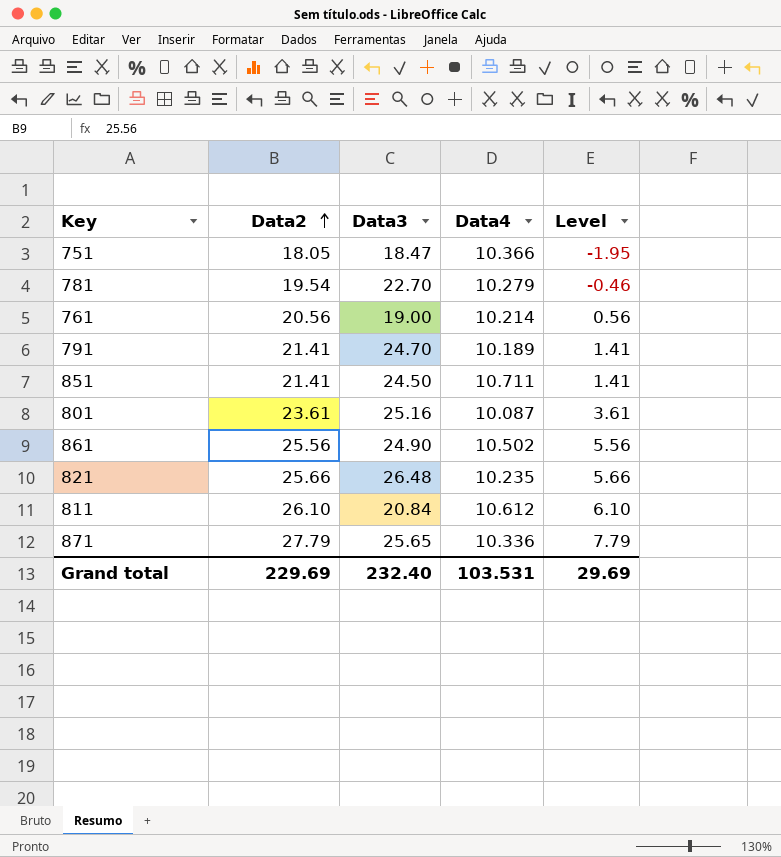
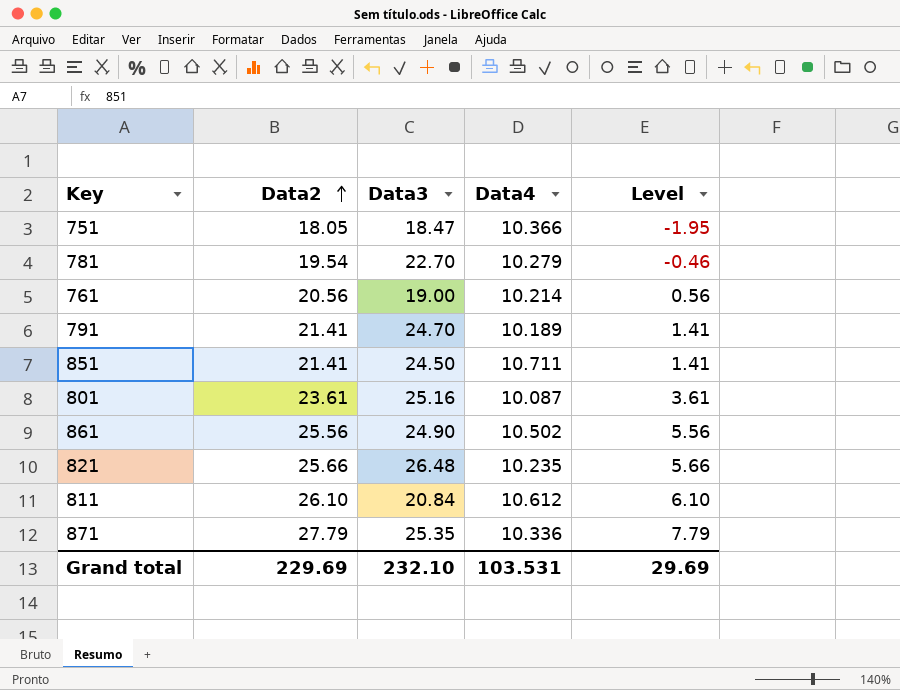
871 | Data3: 25.65 -> 25.35
Grand total | Data3: 232.40 -> 232.10

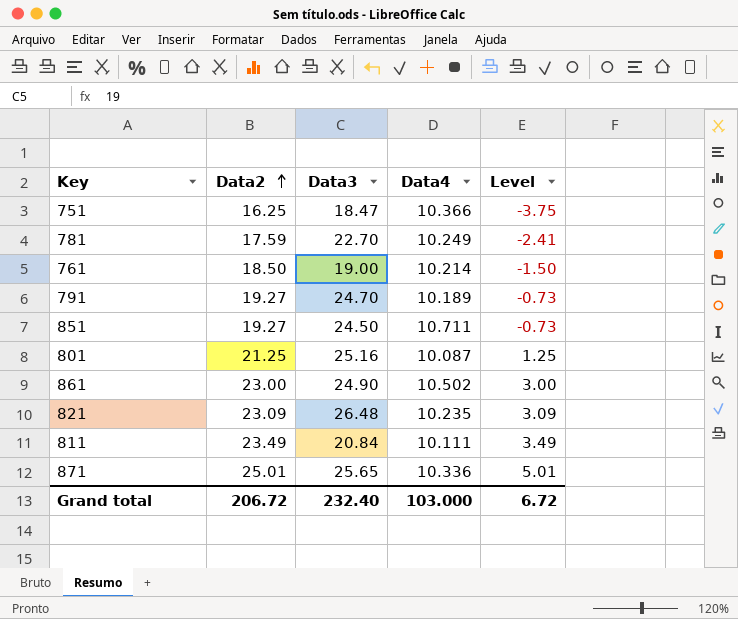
751 | Data2: 18.05 -> 16.25
751 | Level: -1.95 -> -3.75
781 | Data2: 19.54 -> 17.59
781 | Data4: 10.279 -> 10.249
781 | Level: -0.46 -> -2.41
761 | Data2: 20.56 -> 18.50
761 | Level: 0.56 -> -1.50
791 | Data2: 21.41 -> 19.27
791 | Level: 1.41 -> -0.73
851 | Data2: 21.41 -> 19.27
851 | Level: 1.41 -> -0.73
801 | Data2: 23.61 -> 21.25
801 | Level: 3.61 -> 1.25
861 | Data2: 25.56 -> 23.00
861 | Level: 5.56 -> 3.00
821 | Data2: 25.66 -> 23.09
821 | Level: 5.66 -> 3.09
811 | Data2: 26.10 -> 23.49
811 | Data4: 10.612 -> 10.111
811 | Level: 6.10 -> 3.49
871 | Data2: 27.79 -> 25.01
871 | Data3: 25.35 -> 25.65
871 | Level: 7.79 -> 5.01
Grand total | Data2: 229.69 -> 206.72
Grand total | Data3: 232.10 -> 232.40
Grand total | Data4: 103.531 -> 103.000
Grand total | Level: 29.69 -> 6.72

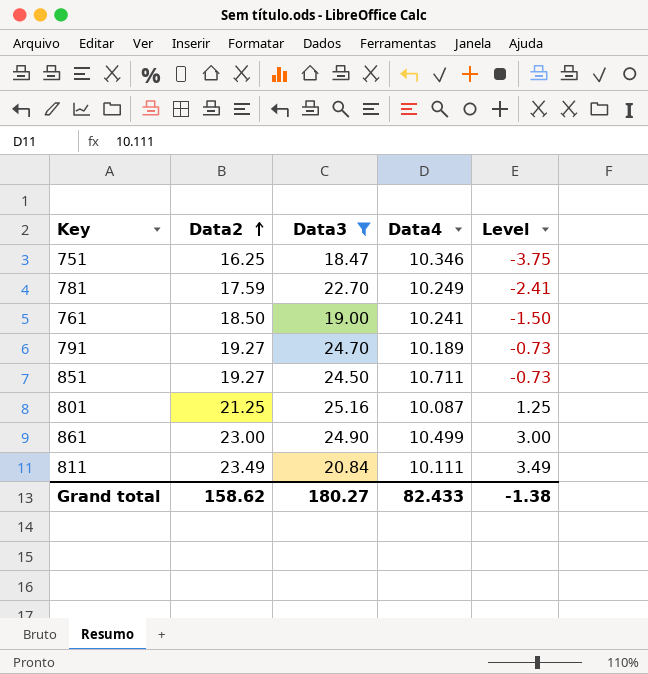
filter: none -> Data3 <= 25.16
751 | Data4: 10.366 -> 10.346
761 | Data4: 10.214 -> 10.241
861 | Data4: 10.502 -> 10.499
Grand total | Data2: 206.72 -> 158.62
Grand total | Data3: 232.40 -> 180.27
Grand total | Data4: 103.000 -> 82.433
Grand total | Level: 6.72 -> -1.38

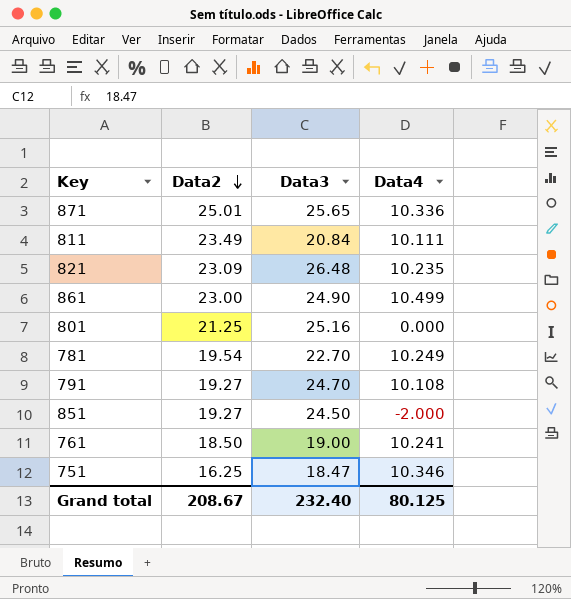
filter: Data3 <= 25.16 -> none
row order: Data2 ascending -> Data2 descending
column Level | formula: [Data2] - 20 -> none
801 | Data4: 10.087 -> 0.000
781 | Data2: 17.59 -> 19.54
791 | Data4: 10.189 -> 10.108
851 | Data4: 10.711 -> -2.000
Grand total | Data2: 158.62 -> 208.67
Grand total | Data3: 180.27 -> 232.40
Grand total | Data4: 82.433 -> 80.125

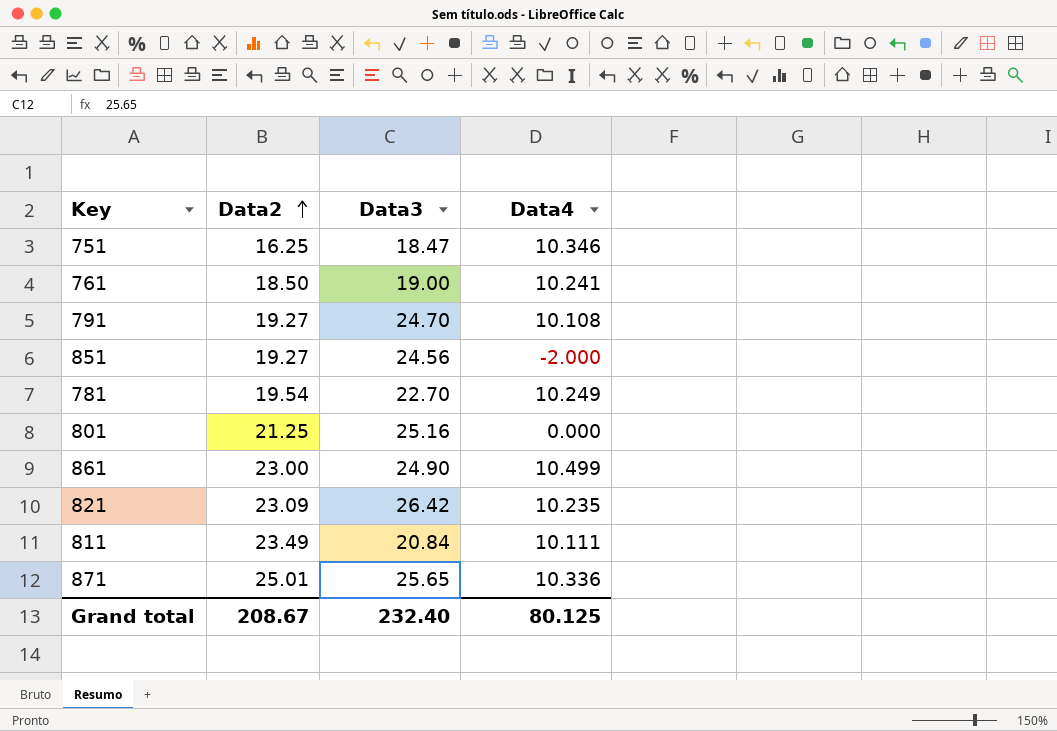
row order: Data2 descending -> Data2 ascending
851 | Data3: 24.50 -> 24.56
821 | Data3: 26.48 -> 26.42

